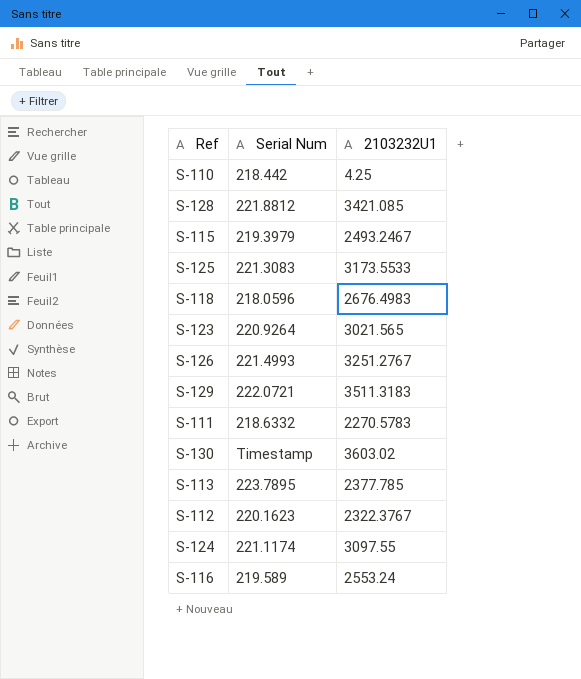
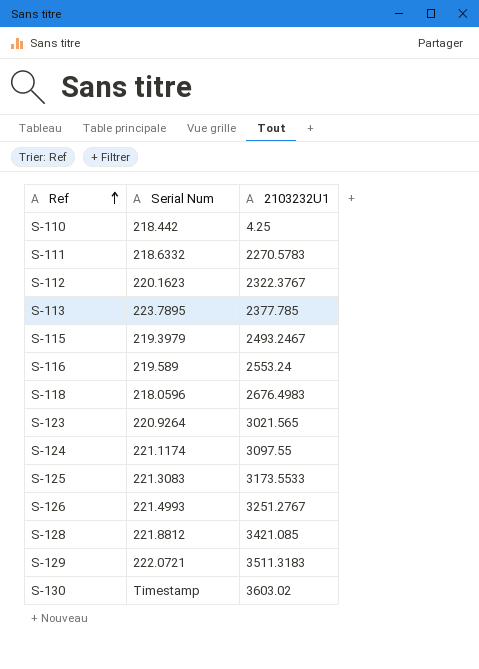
row order: none -> Ref ascending

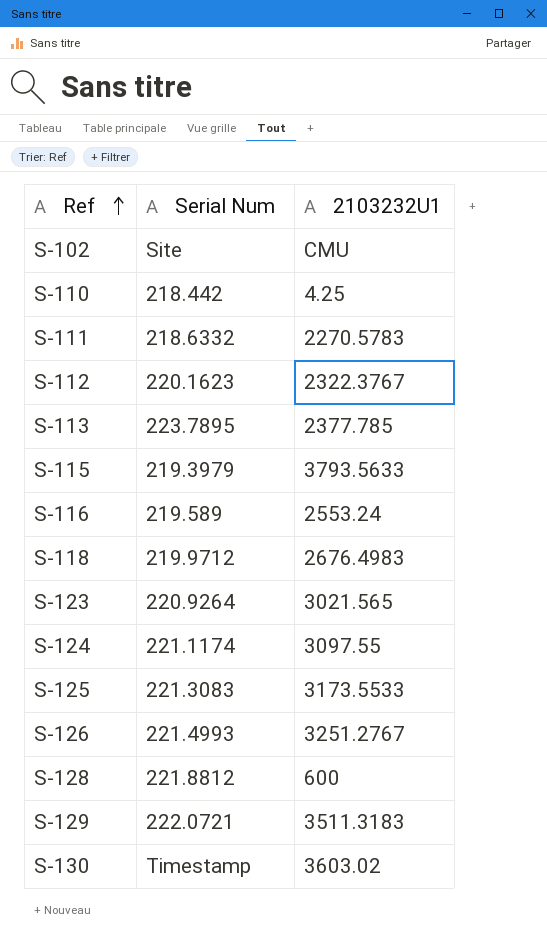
row S-102: none -> Site | CMU
S-115 | 2103232U1: 2493.2467 -> 3793.5633
S-118 | Serial Num: 218.0596 -> 219.9712
S-128 | 2103232U1: 3421.085 -> 600

